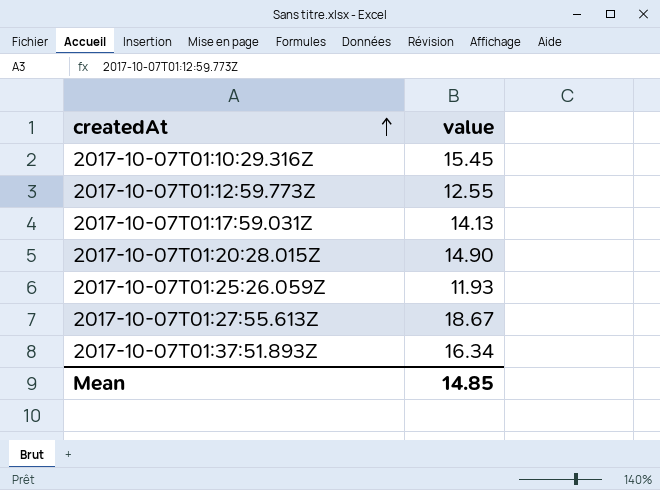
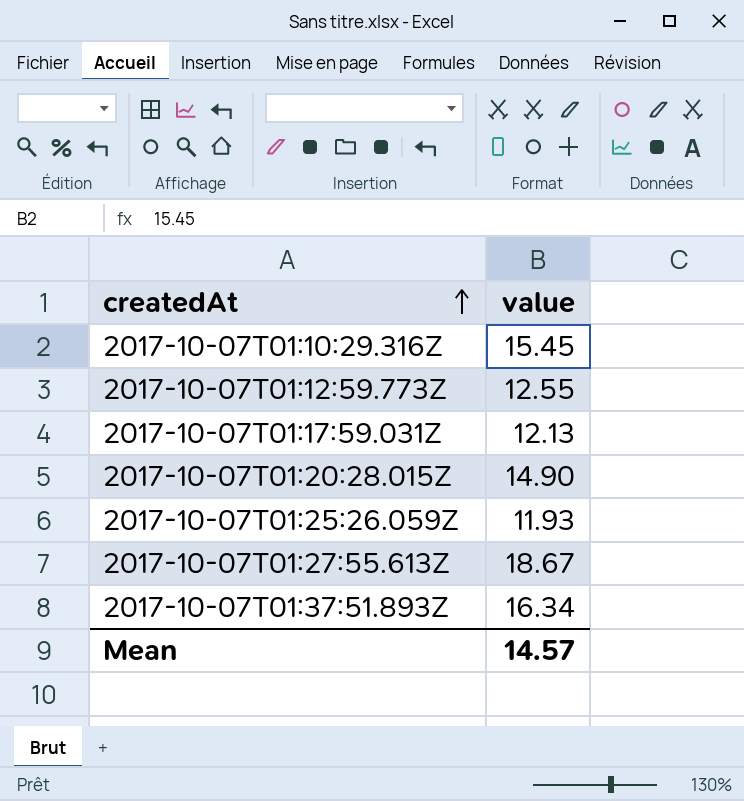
2017-10-07T01:17:59.031Z | value: 14.13 -> 12.13
Mean | value: 14.85 -> 14.57

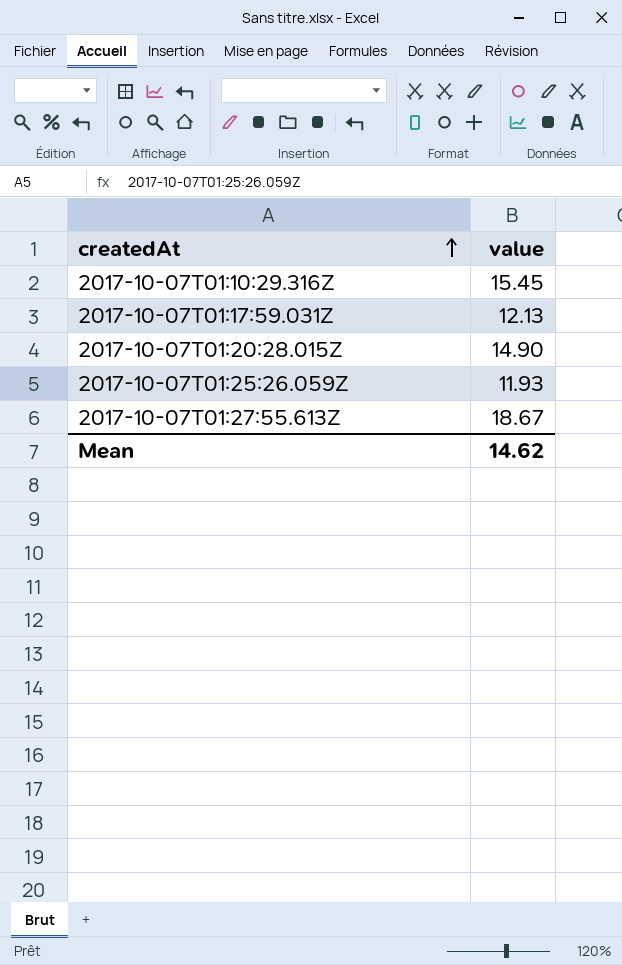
row 2017-10-07T01:12:59.773Z: 12.55 -> none
row 2017-10-07T01:37:51.893Z: 16.34 -> none
Mean | value: 14.57 -> 14.62

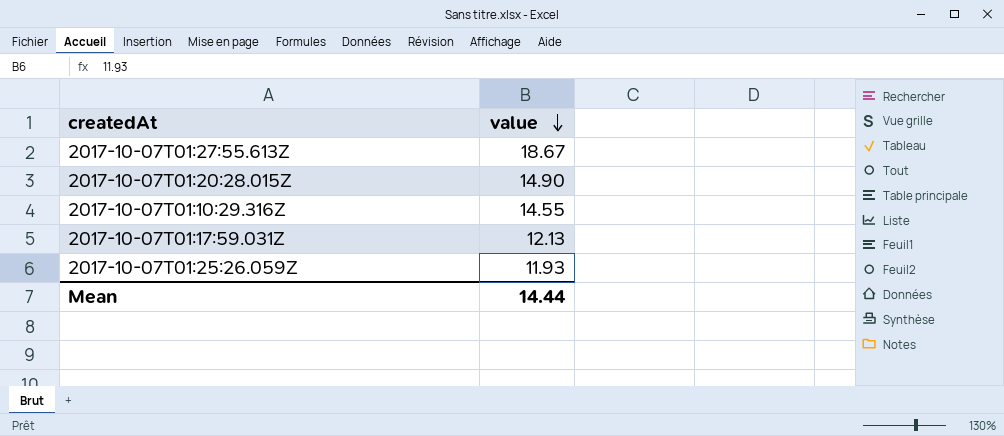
row order: createdAt ascending -> value descending
2017-10-07T01:10:29.316Z | value: 15.45 -> 14.55
Mean | value: 14.62 -> 14.44

